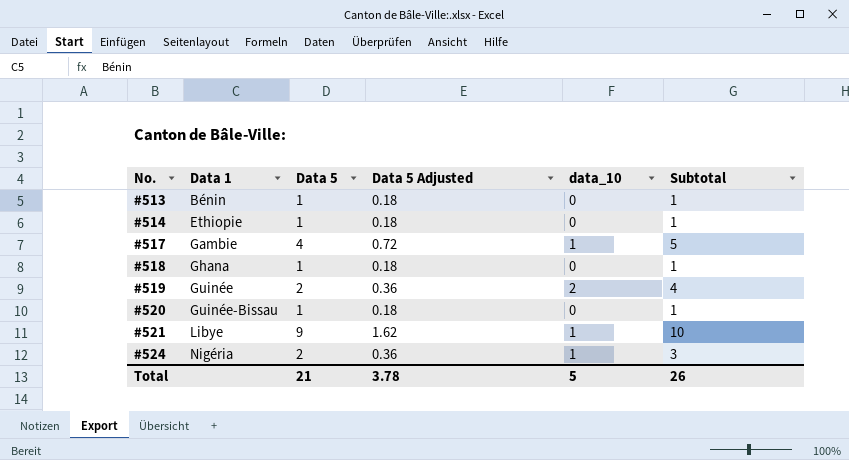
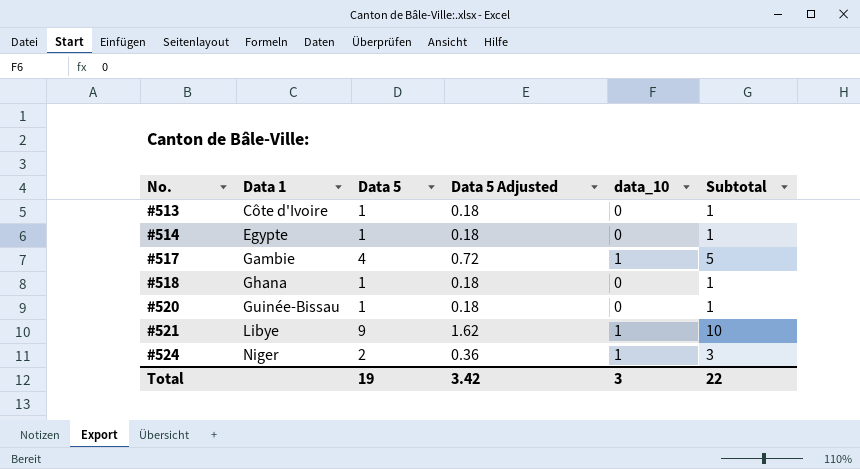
row #519: Guinée | 2 | 0.36 | 2 | 4 -> none
#513 | Data 1: Bénin -> Côte d'Ivoire
#514 | Data 1: Ethiopie -> Egypte
#524 | Data 1: Nigéria -> Niger
Total | Data 5: 21 -> 19
Total | Data 5 Adjusted: 3.78 -> 3.42
Total | data_10: 5 -> 3
Total | Subtotal: 26 -> 22

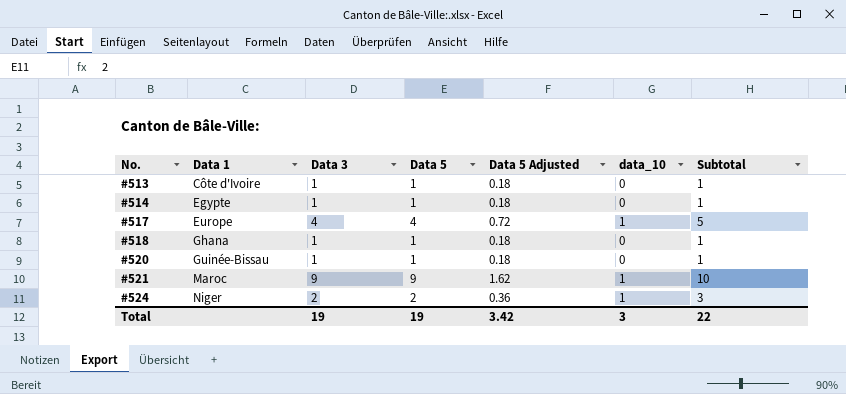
column Data 3 | position: none -> 3
#517 | Data 1: Gambie -> Europe
#521 | Data 1: Libye -> Maroc

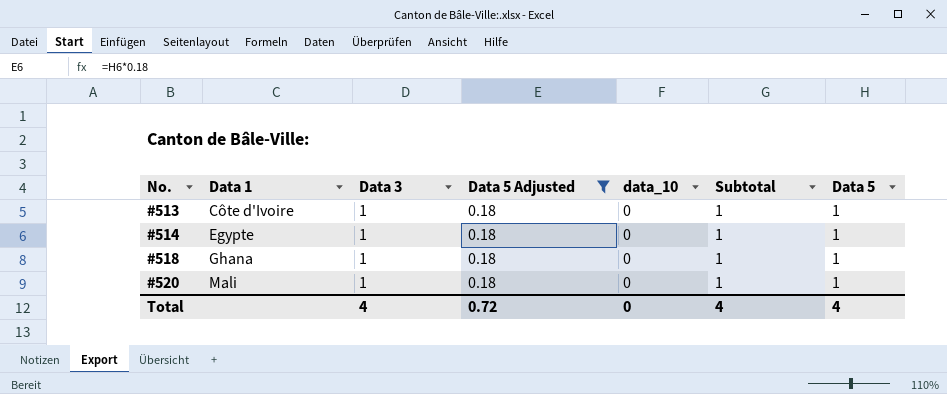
filter: none -> Data 5 Adjusted = 0.18
column Data 5 | position: 4 -> 7
#520 | Data 1: Guinée-Bissau -> Mali
Total | Data 3: 19 -> 4
Total | Data 5 Adjusted: 3.42 -> 0.72
Total | data_10: 3 -> 0
Total | Subtotal: 22 -> 4
Total | Data 5: 19 -> 4

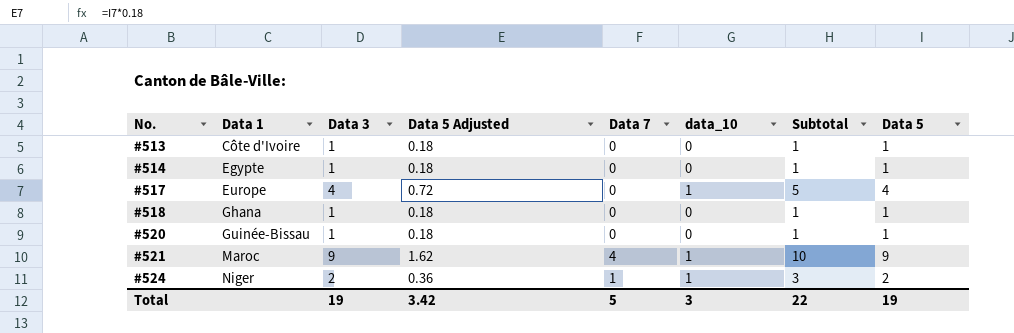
filter: Data 5 Adjusted = 0.18 -> none
column Data 7 | position: none -> 5
#520 | Data 1: Mali -> Guinée-Bissau
Total | Data 3: 4 -> 19
Total | Data 5 Adjusted: 0.72 -> 3.42
Total | data_10: 0 -> 3
Total | Subtotal: 4 -> 22
Total | Data 5: 4 -> 19

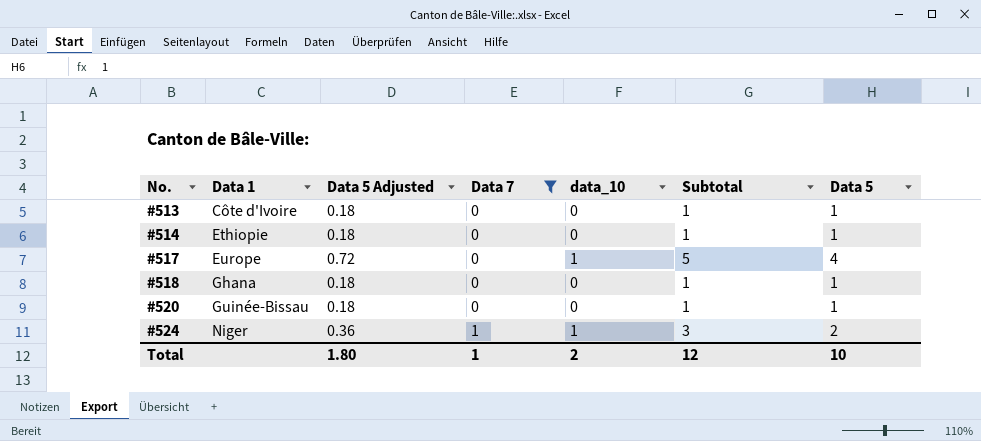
filter: none -> Data 7 != 4
column Data 3 | position: 3 -> none
#514 | Data 1: Egypte -> Ethiopie
Total | Data 5 Adjusted: 3.42 -> 1.80
Total | Data 7: 5 -> 1
Total | data_10: 3 -> 2
Total | Subtotal: 22 -> 12
Total | Data 5: 19 -> 10

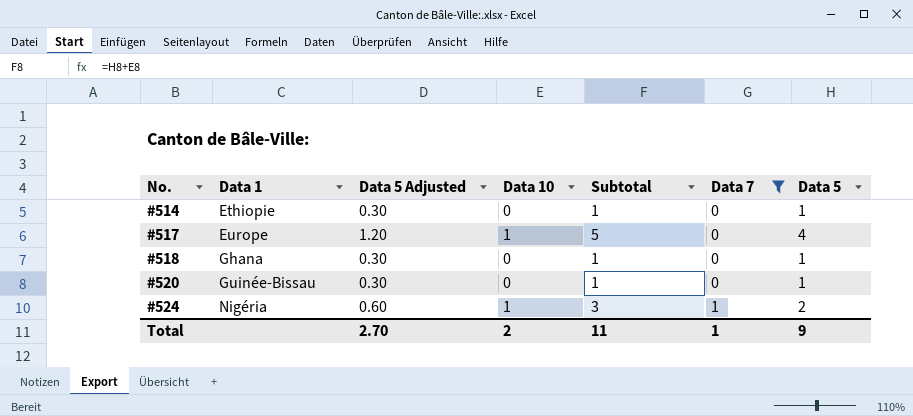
column Data 5 Adjusted | formula: [Data 5] * 0.18 -> [Data 5] * 0.3
column name: data_10 -> Data 10
column Data 7 | position: 4 -> 6
row #513: Côte d'Ivoire | 0.18 | 0 | 0 | 1 | 1 -> none
#524 | Data 1: Niger -> Nigéria
Total | Data 5 Adjusted: 1.80 -> 2.70
Total | Subtotal: 12 -> 11
Total | Data 5: 10 -> 9

